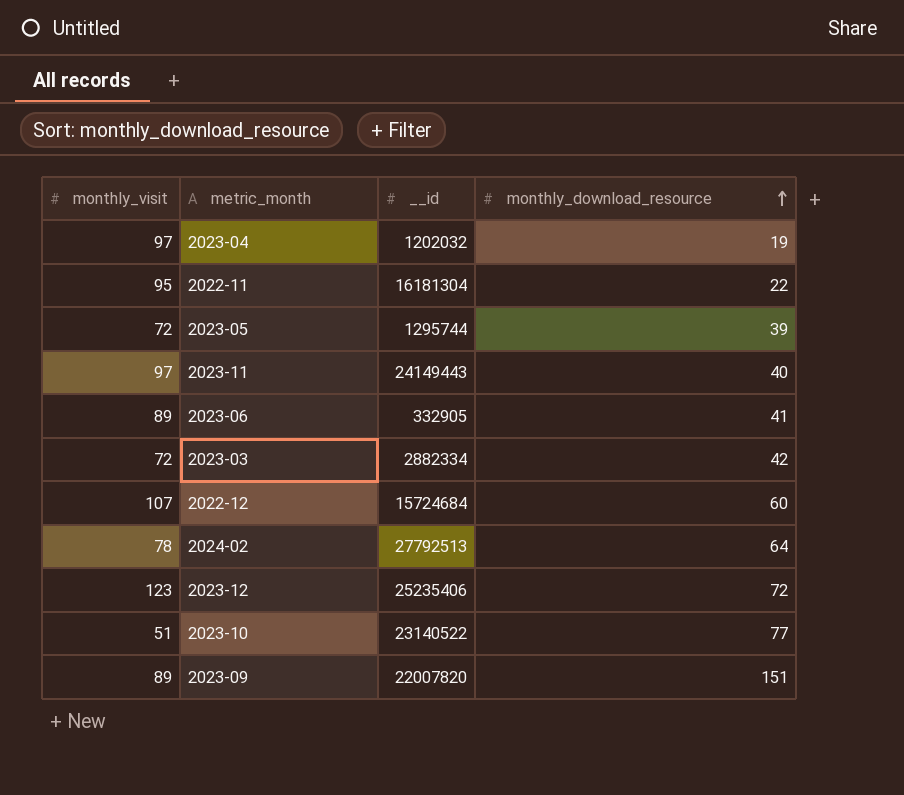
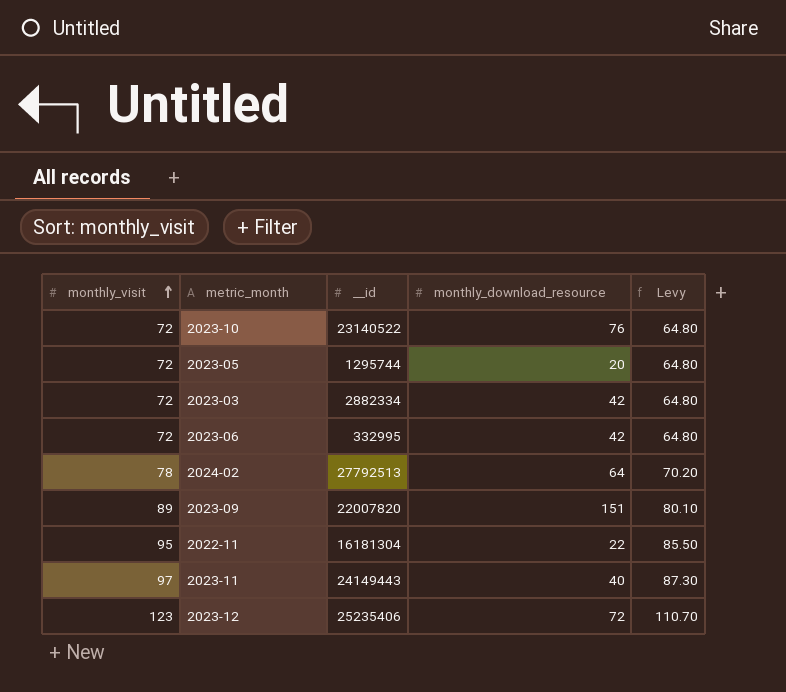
row order: monthly_download_resource ascending -> monthly_visit ascending
column Levy | formula: none -> [monthly_visit] * 0.9
row 2023-04: 97 | 1202032 | 19 -> none
row 2022-12: 107 | 15724684 | 60 -> none
2023-10 | monthly_visit: 51 -> 72
2023-10 | monthly_download_resource: 77 -> 76
2023-05 | monthly_download_resource: 39 -> 20
2023-06 | monthly_visit: 89 -> 72
2023-06 | __id: 332905 -> 332995
2023-06 | monthly_download_resource: 41 -> 42

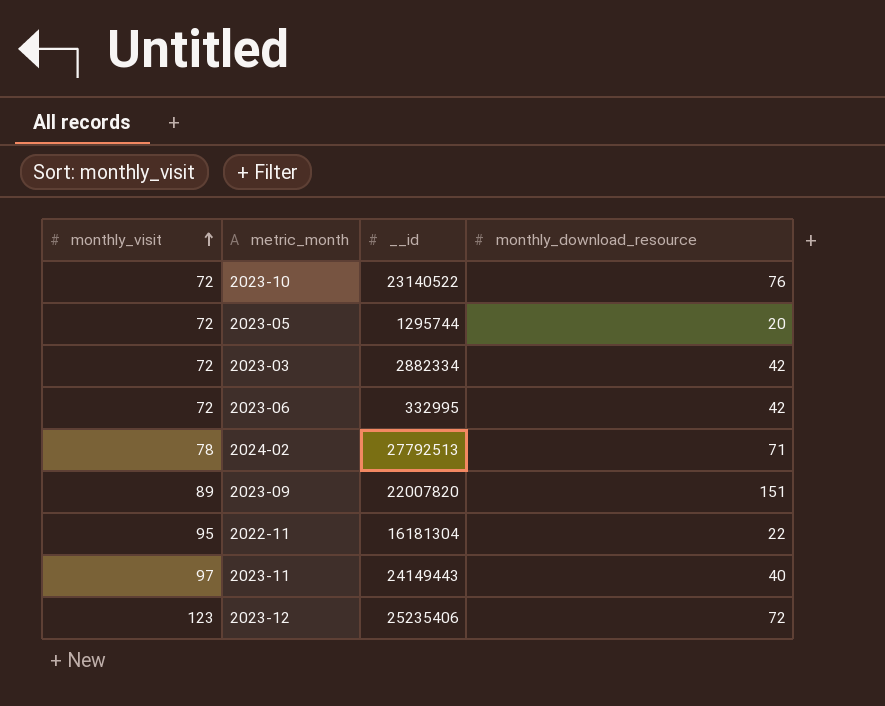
column Levy | formula: [monthly_visit] * 0.9 -> none
2024-02 | monthly_download_resource: 64 -> 71

